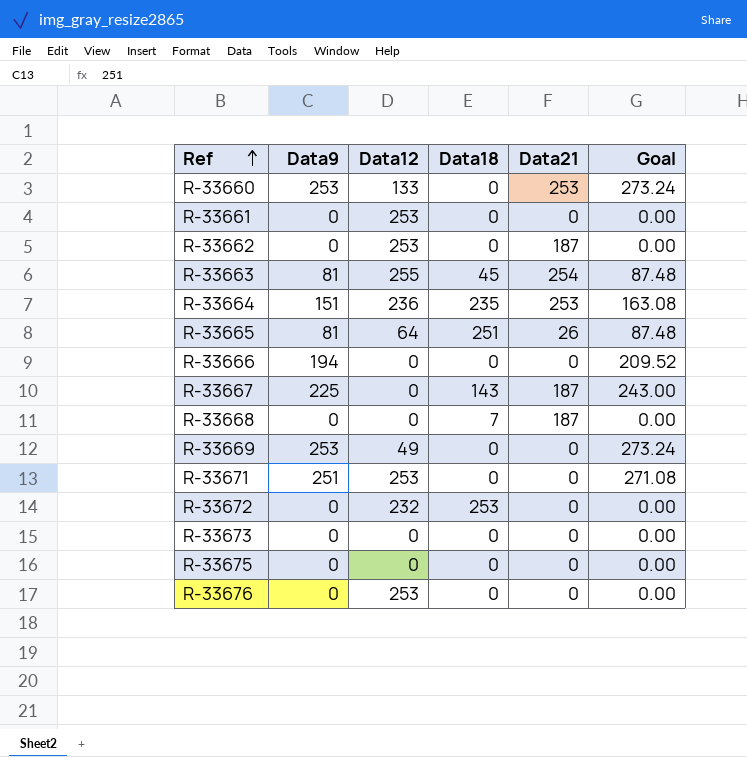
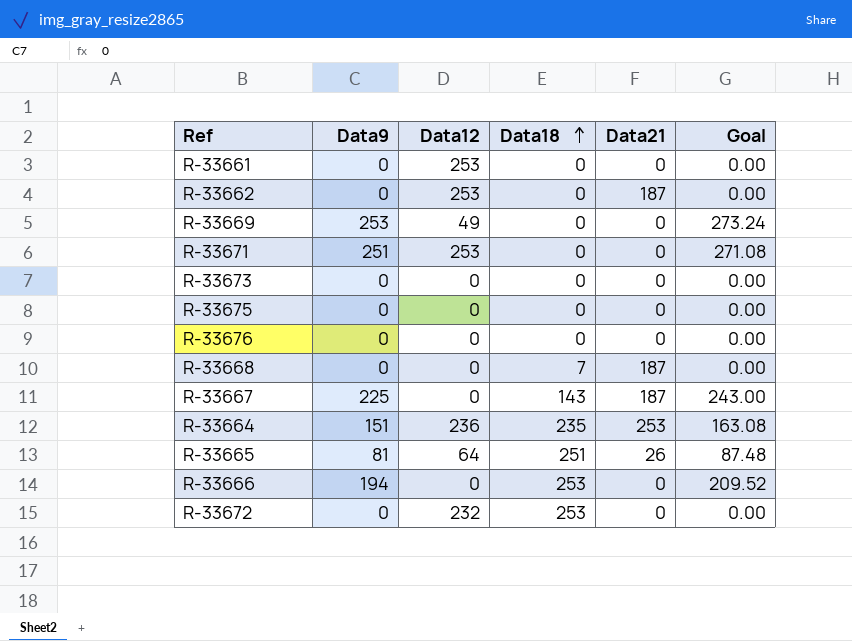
row order: Ref ascending -> Data18 ascending
row R-33660: 253 | 133 | 0 | 253 | 273.24 -> none
row R-33663: 81 | 255 | 45 | 254 | 87.48 -> none
R-33676 | Data12: 253 -> 0
R-33666 | Data18: 0 -> 253

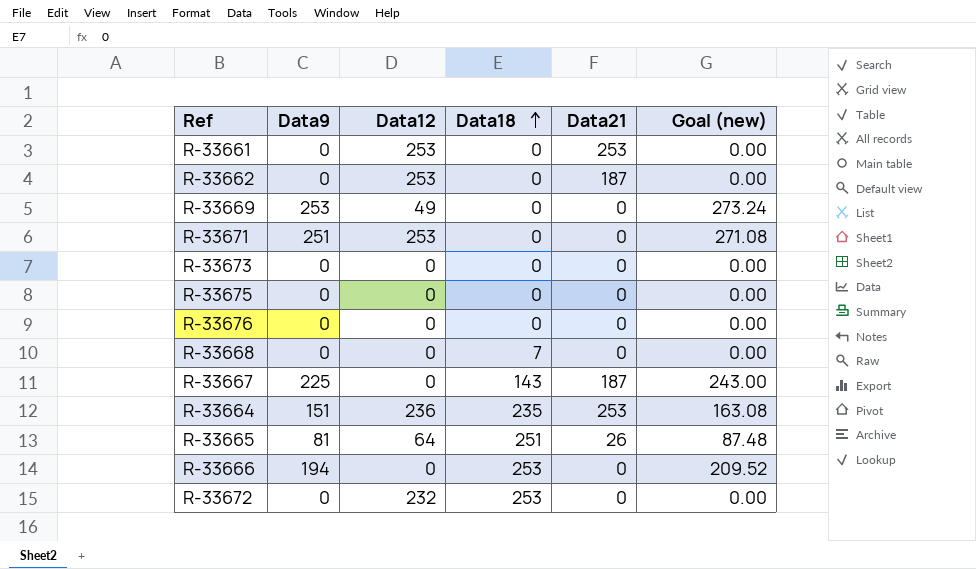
column name: Goal -> Goal (new)
R-33661 | Data21: 0 -> 253
R-33668 | Data21: 187 -> 0

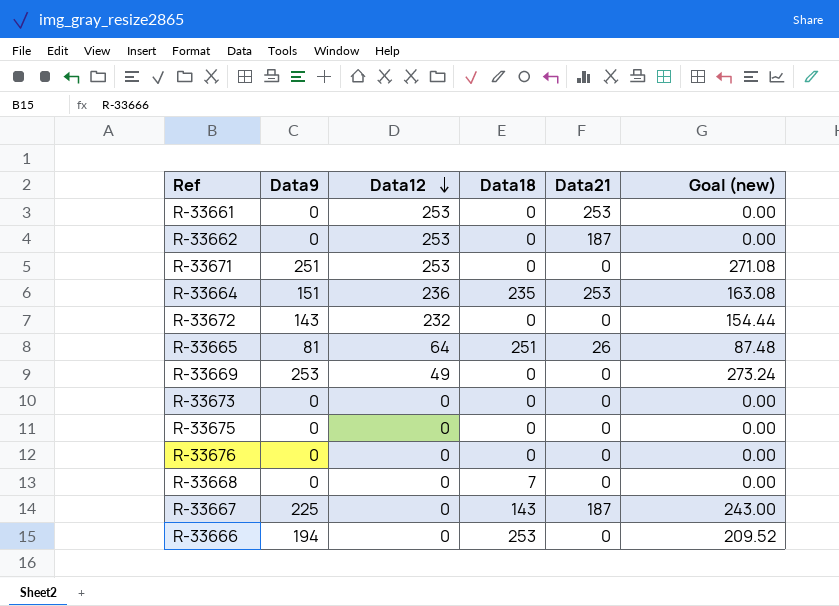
row order: Data18 ascending -> Data12 descending
R-33672 | Data9: 0 -> 143
R-33672 | Data18: 253 -> 0
R-33672 | Goal (new): 0.00 -> 154.44

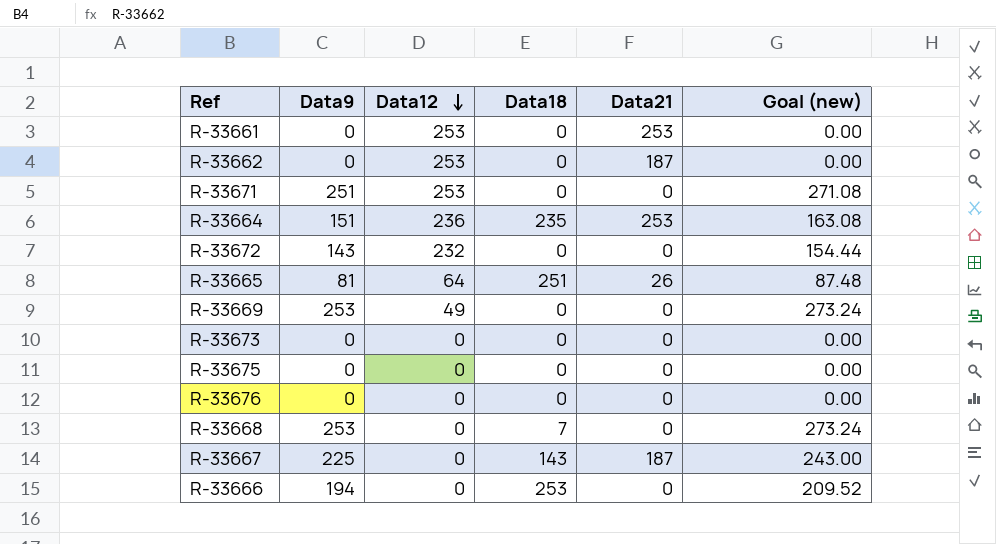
R-33668 | Data9: 0 -> 253
R-33668 | Goal (new): 0.00 -> 273.24

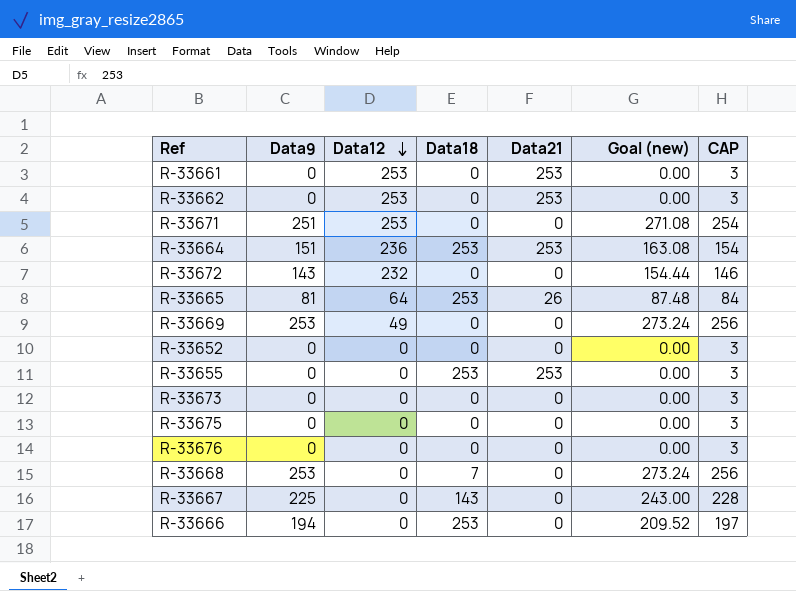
column CAP | formula: none -> [Data9] + 3
R-33662 | Data21: 187 -> 253
R-33664 | Data18: 235 -> 253
R-33665 | Data18: 251 -> 253
row R-33652: none -> 0 | 0 | 0 | 0 | 0.00 | 3
row R-33655: none -> 0 | 0 | 253 | 253 | 0.00 | 3
R-33667 | Data21: 187 -> 0

